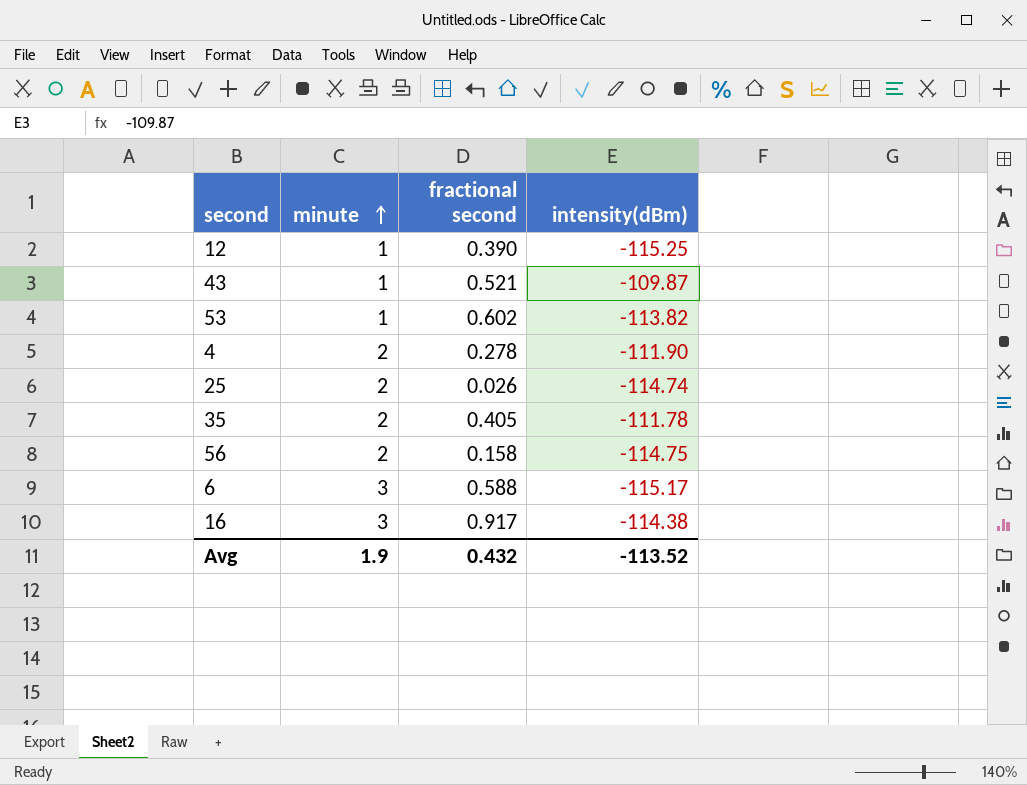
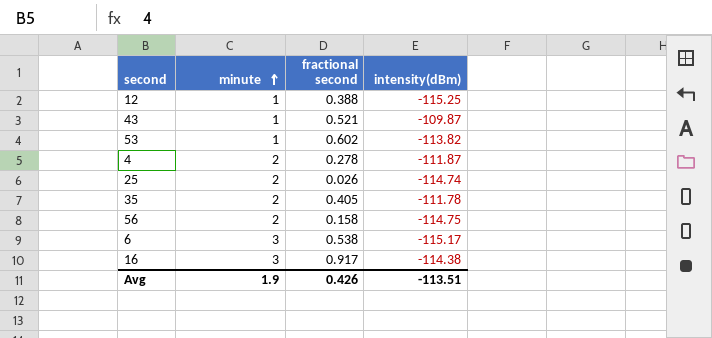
12 | fractional second: 0.390 -> 0.388
4 | intensity(dBm): -111.90 -> -111.87
6 | fractional second: 0.588 -> 0.538
Avg | fractional second: 0.432 -> 0.426
Avg | intensity(dBm): -113.52 -> -113.51

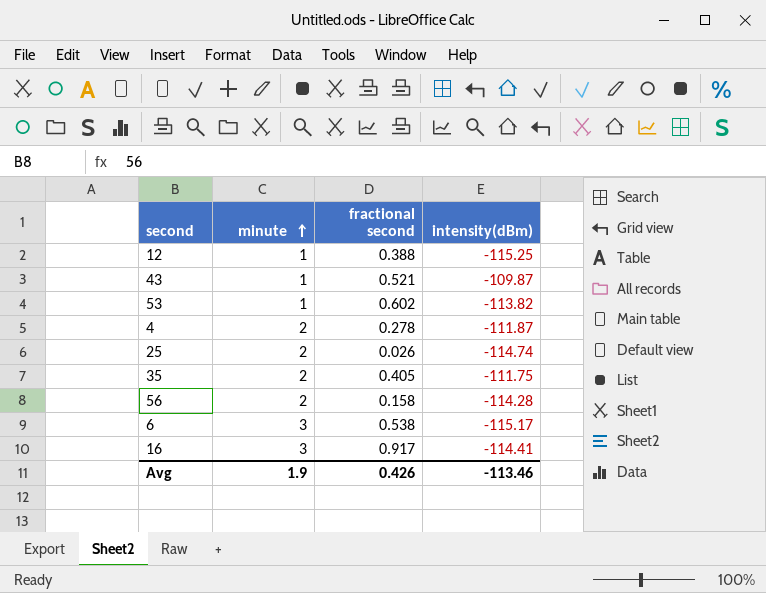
35 | intensity(dBm): -111.78 -> -111.75
56 | intensity(dBm): -114.75 -> -114.28
16 | intensity(dBm): -114.38 -> -114.41
Avg | intensity(dBm): -113.51 -> -113.46

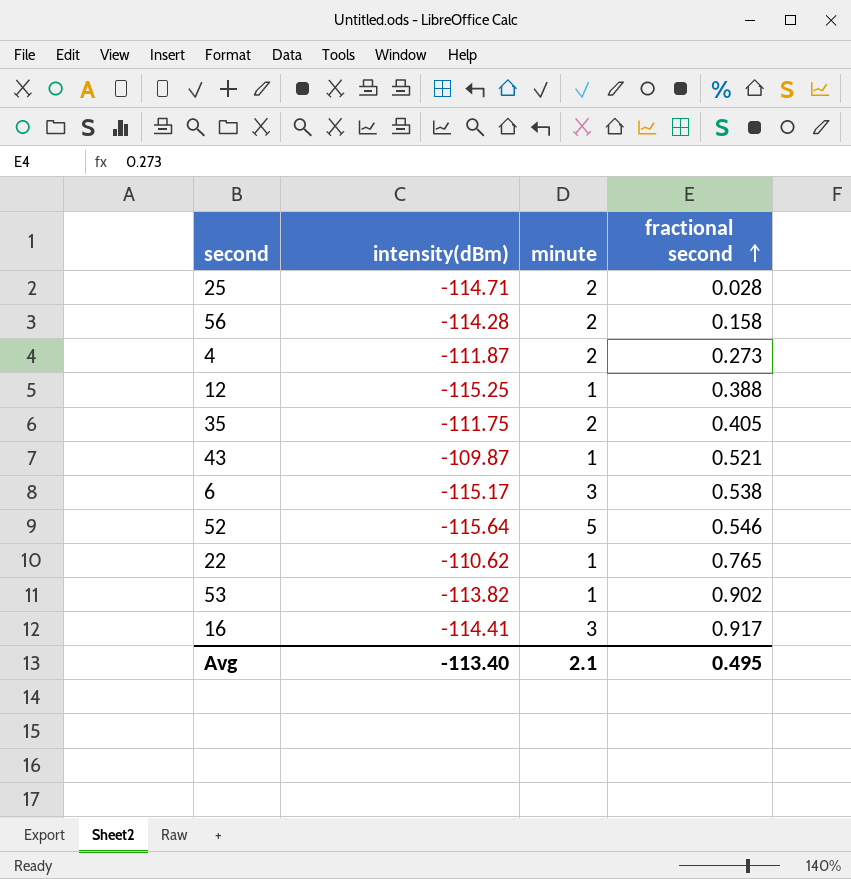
row order: minute ascending -> fractional second ascending
column intensity(dBm) | position: 4 -> 2
25 | intensity(dBm): -114.74 -> -114.71
25 | fractional second: 0.026 -> 0.028
4 | fractional second: 0.278 -> 0.273
row 52: none -> -115.64 | 5 | 0.546
row 22: none -> -110.62 | 1 | 0.765
53 | fractional second: 0.602 -> 0.902
Avg | intensity(dBm): -113.46 -> -113.40
Avg | minute: 1.9 -> 2.1
Avg | fractional second: 0.426 -> 0.495

